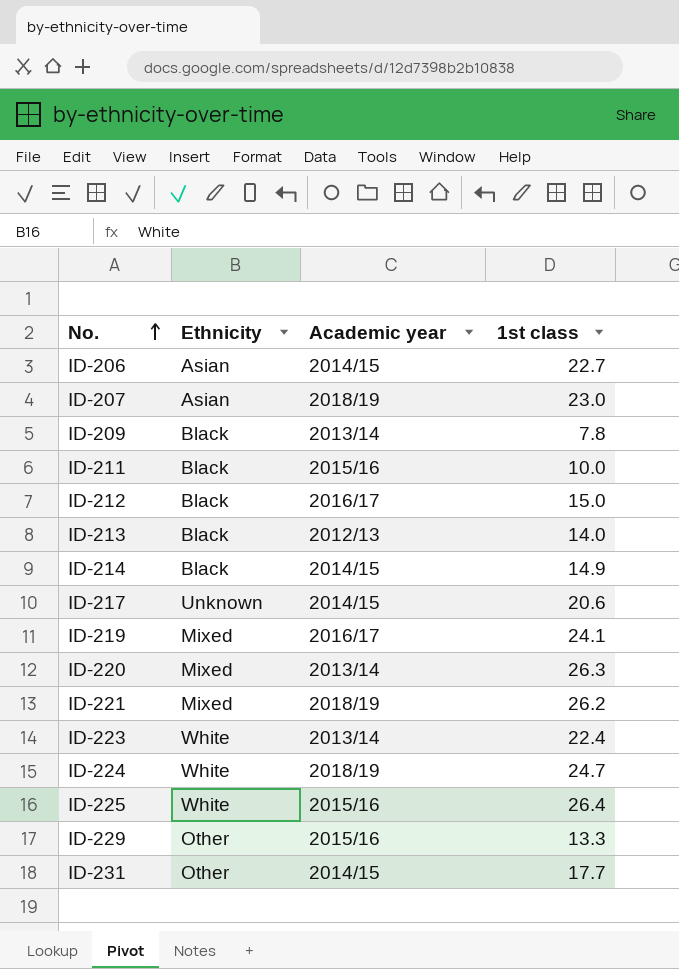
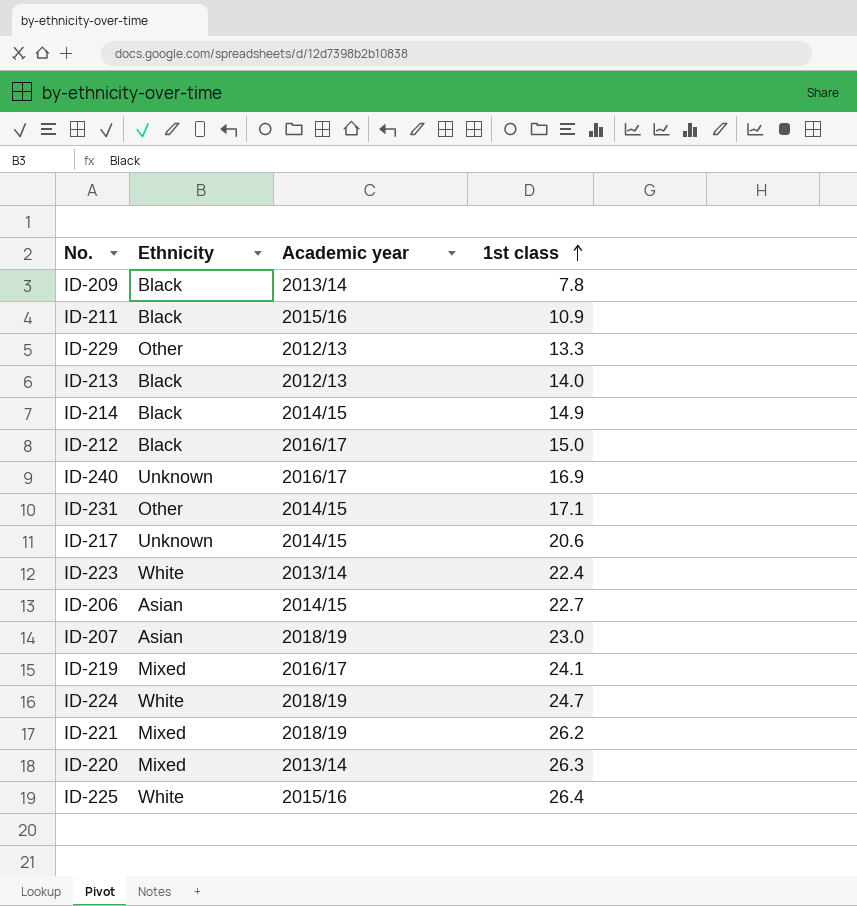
row order: No. ascending -> 1st class ascending
ID-211 | 1st class: 10.0 -> 10.9
ID-229 | Academic year: 2015/16 -> 2012/13
row ID-240: none -> Unknown | 2016/17 | 16.9
ID-231 | 1st class: 17.7 -> 17.1

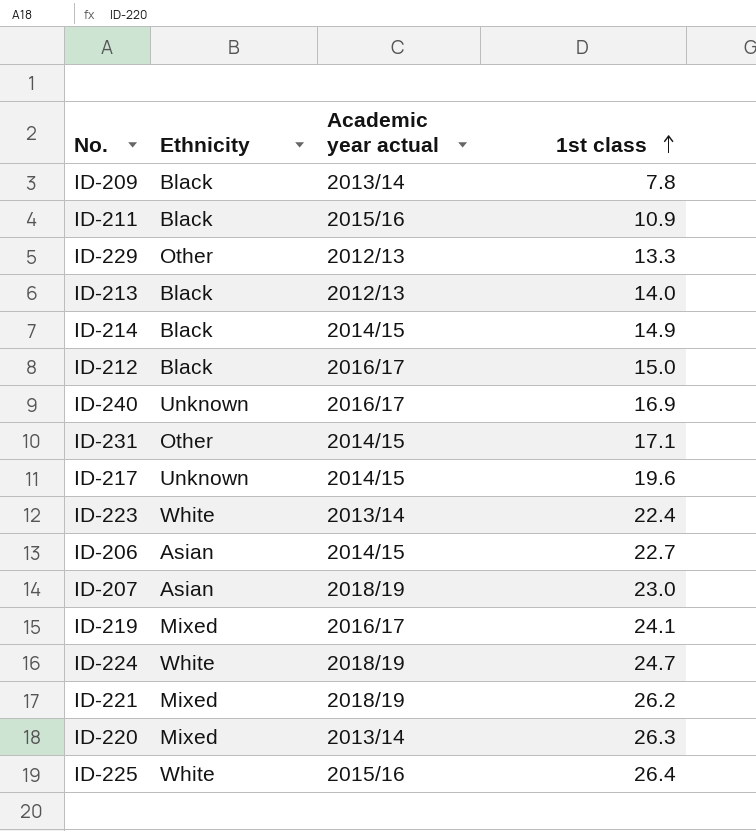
column name: Academic year -> Academic year actual
ID-217 | 1st class: 20.6 -> 19.6

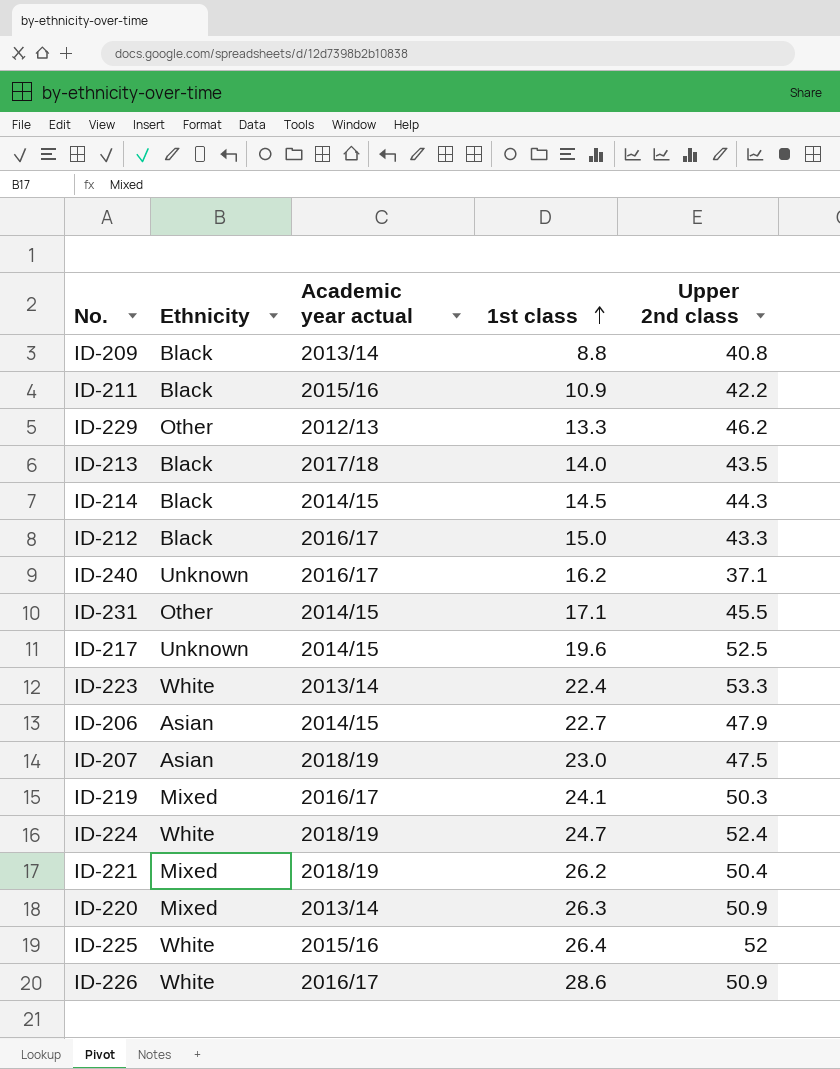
column Upper 2nd class | position: none -> 5
ID-209 | 1st class: 7.8 -> 8.8
ID-213 | Academic year actual: 2012/13 -> 2017/18
ID-214 | 1st class: 14.9 -> 14.5
ID-240 | 1st class: 16.9 -> 16.2
row ID-226: none -> White | 2016/17 | 28.6 | 50.9

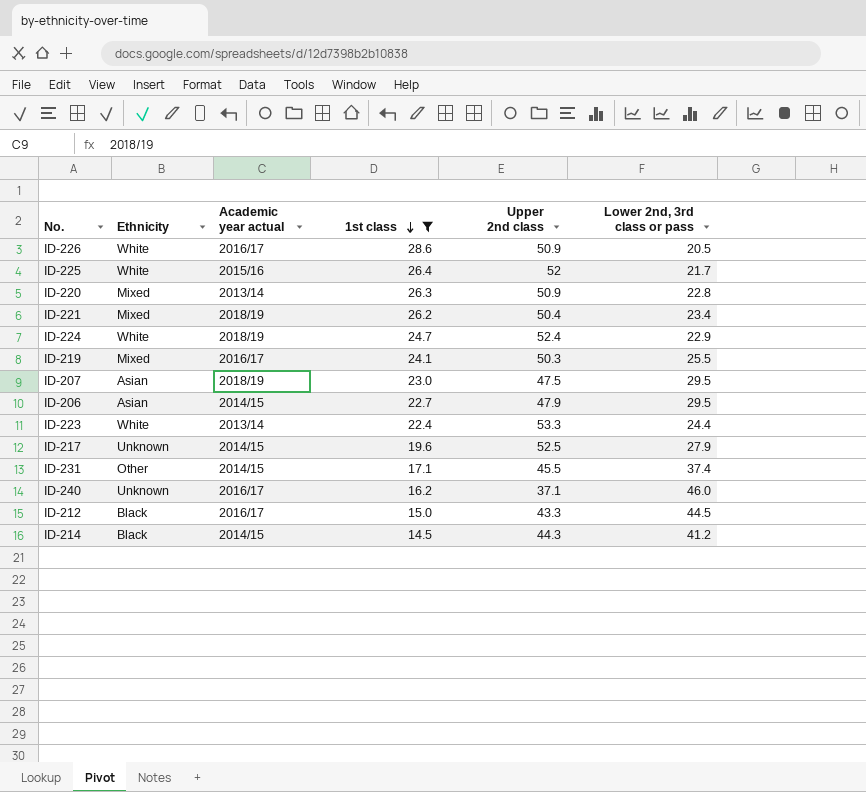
filter: none -> 1st class >= 14.5
row order: 1st class ascending -> 1st class descending
column Lower 2nd, 3rd class or pass | position: none -> 6

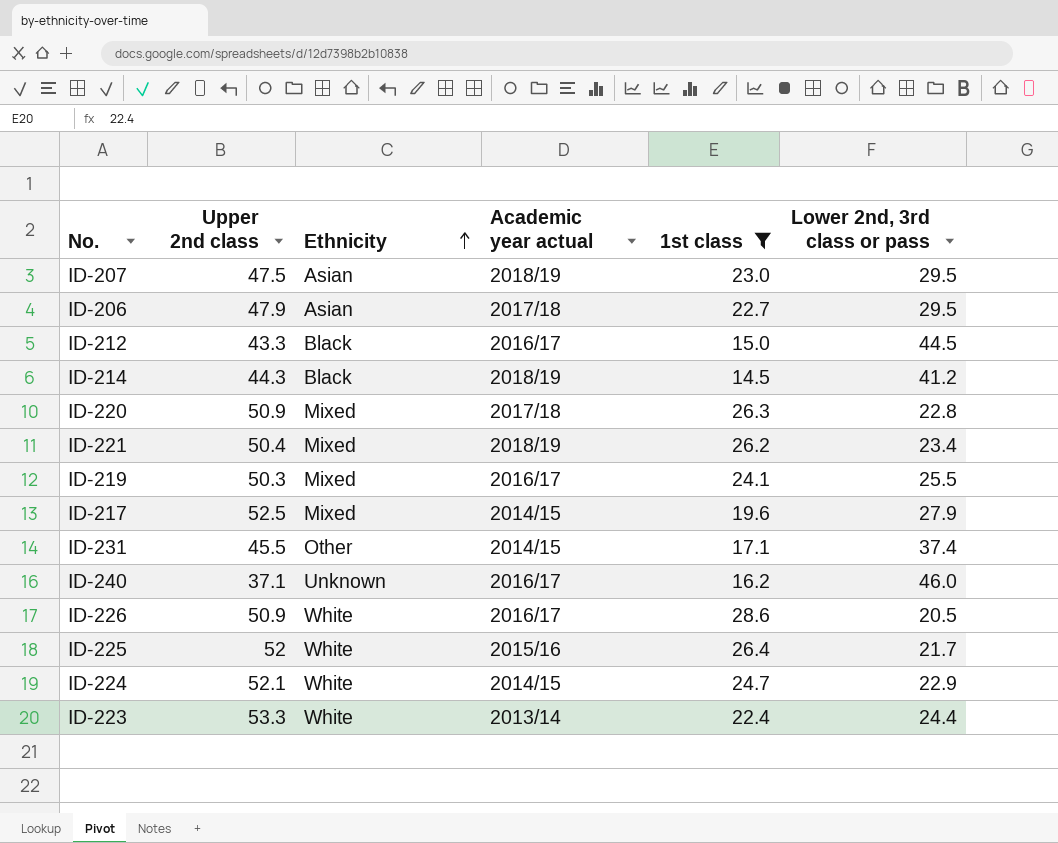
row order: 1st class descending -> Ethnicity ascending
column Upper 2nd class | position: 5 -> 2
ID-206 | Academic year actual: 2014/15 -> 2017/18
ID-214 | Academic year actual: 2014/15 -> 2018/19
ID-220 | Academic year actual: 2013/14 -> 2017/18
ID-217 | Ethnicity: Unknown -> Mixed
ID-224 | Upper 2nd class: 52.4 -> 52.1
ID-224 | Academic year actual: 2018/19 -> 2014/15

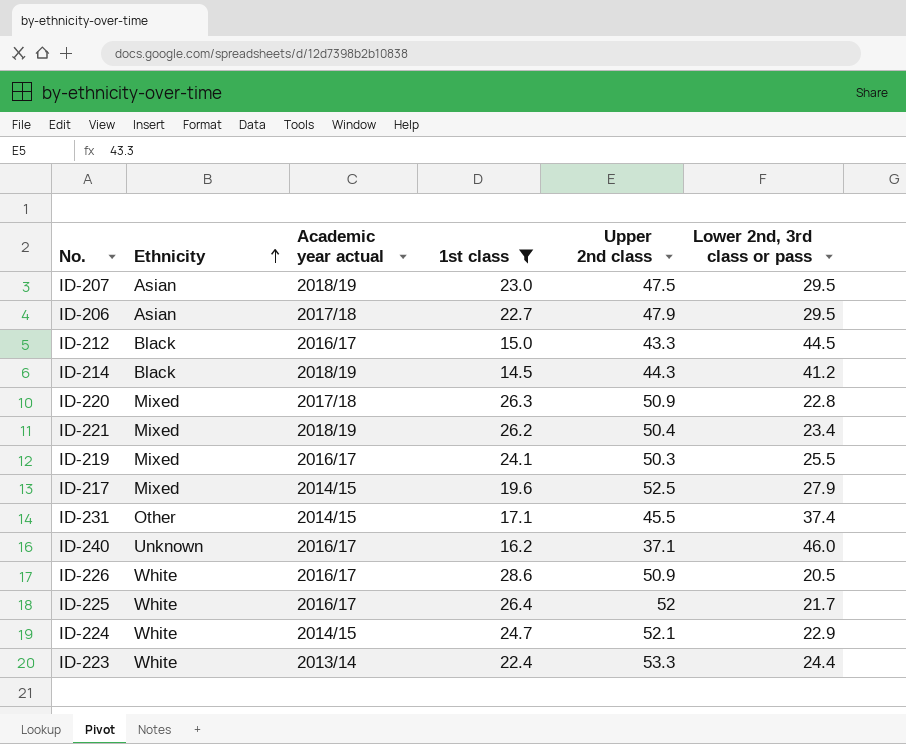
column Upper 2nd class | position: 2 -> 5
ID-225 | Academic year actual: 2015/16 -> 2016/17

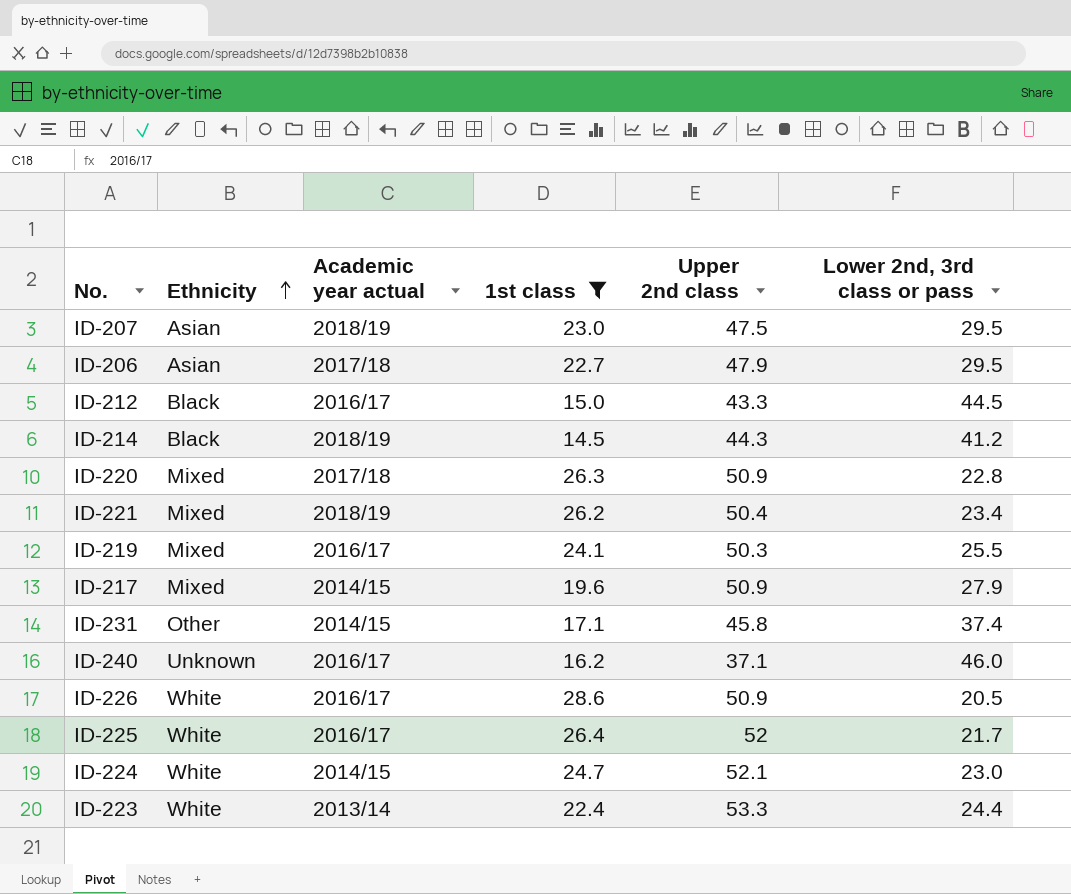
ID-217 | Upper 2nd class: 52.5 -> 50.9
ID-231 | Upper 2nd class: 45.5 -> 45.8
ID-224 | Lower 2nd, 3rd class or pass: 22.9 -> 23.0

